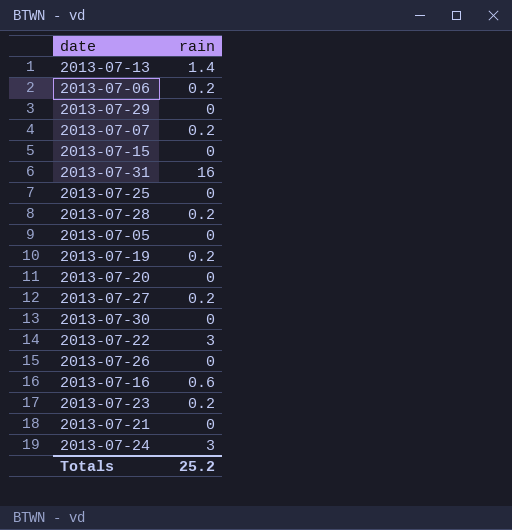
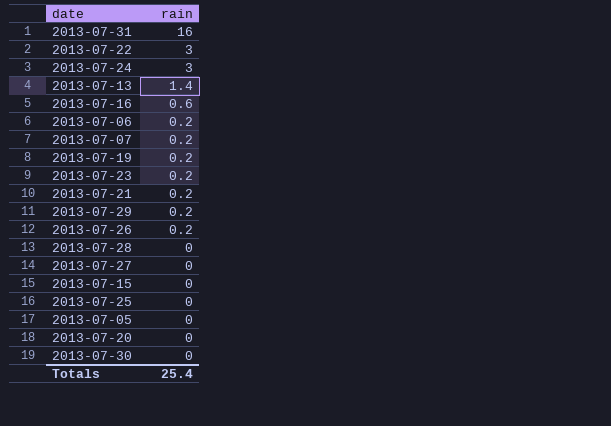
row order: none -> rain descending
2013-07-21 | rain: 0 -> 0.2
2013-07-29 | rain: 0 -> 0.2
2013-07-26 | rain: 0 -> 0.2
2013-07-28 | rain: 0.2 -> 0
2013-07-27 | rain: 0.2 -> 0
Totals | rain: 25.2 -> 25.4

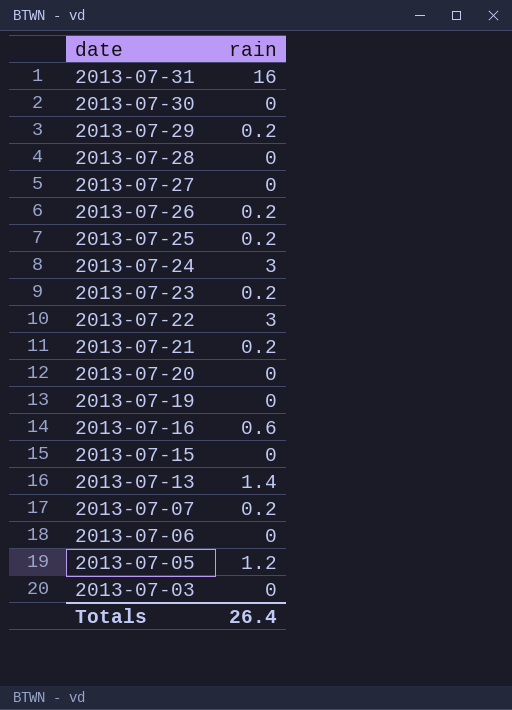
row order: rain descending -> date descending
2013-07-25 | rain: 0 -> 0.2
2013-07-19 | rain: 0.2 -> 0
2013-07-06 | rain: 0.2 -> 0
2013-07-05 | rain: 0 -> 1.2
row 2013-07-03: none -> 0
Totals | rain: 25.4 -> 26.4

